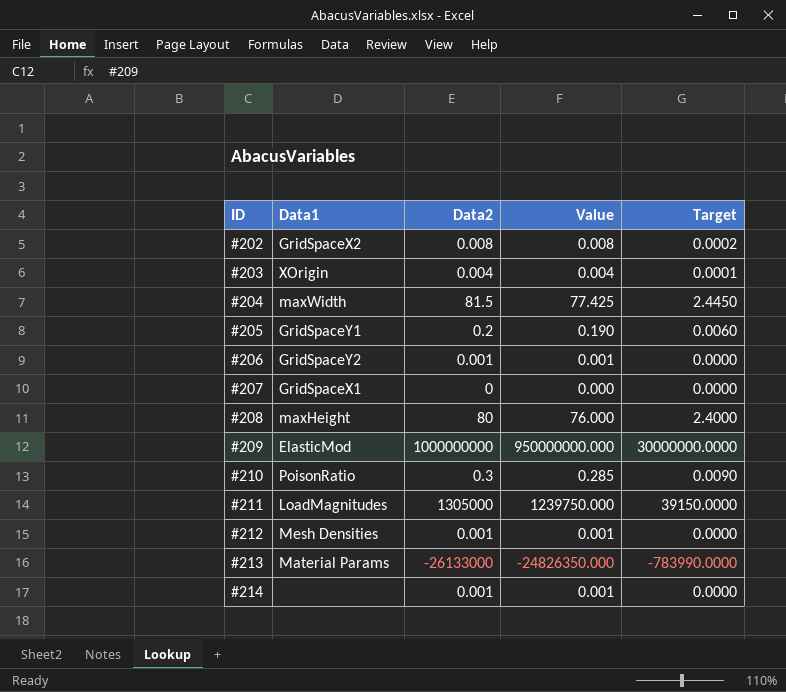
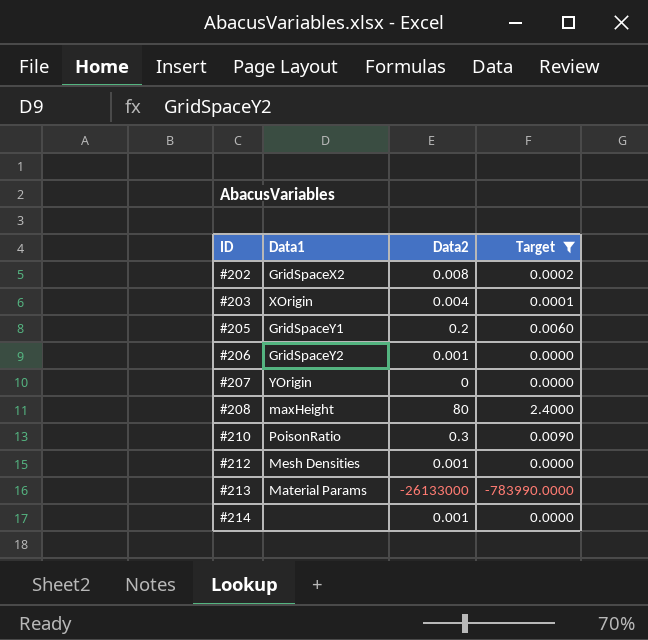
filter: none -> Target <= 2.4000
column Value | formula: [Data2] * 0.95 -> none
#207 | Data1: GridSpaceX1 -> YOrigin

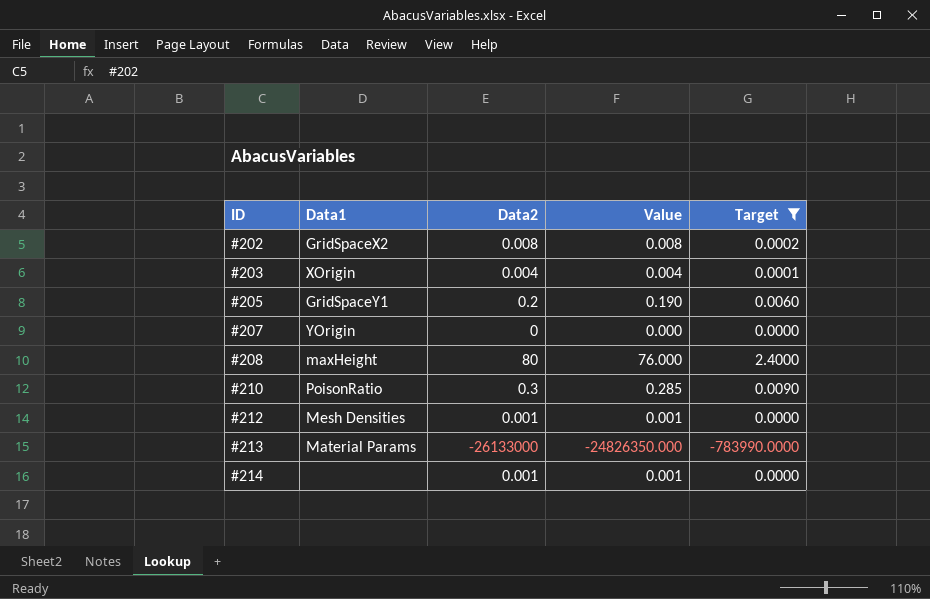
column Value | formula: none -> [Data2] * 0.95
row #206: GridSpaceY2 | 0.001 | 0.0000 -> none

